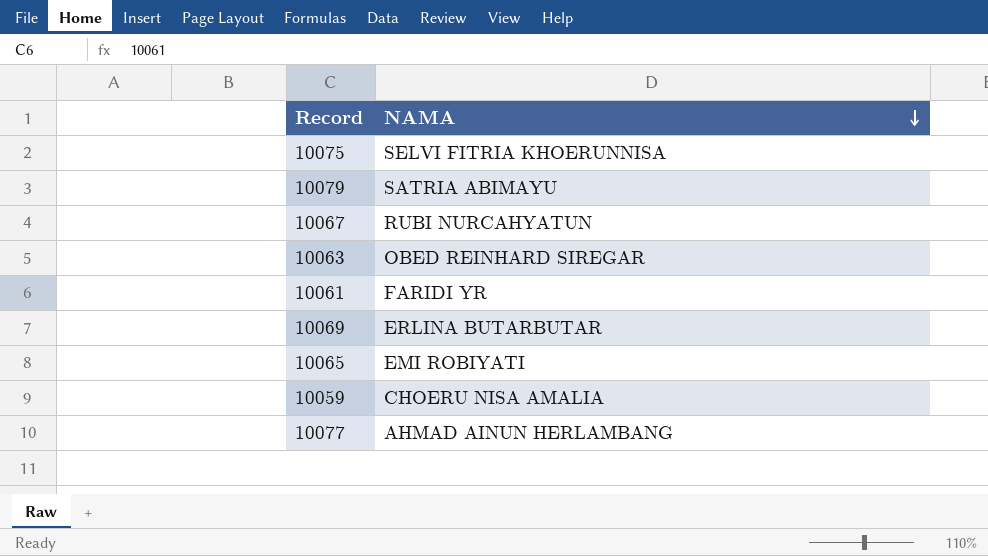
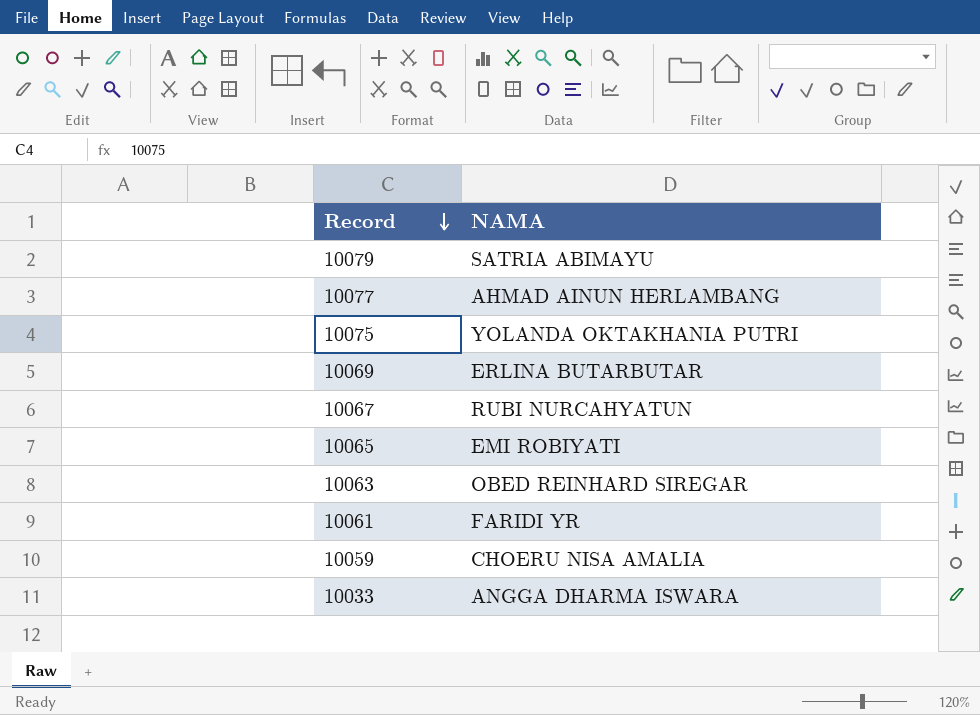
row order: NAMA descending -> Record descending
10075 | NAMA: SELVI FITRIA KHOERUNNISA -> YOLANDA OKTAKHANIA PUTRI
row 10033: none -> ANGGA DHARMA ISWARA

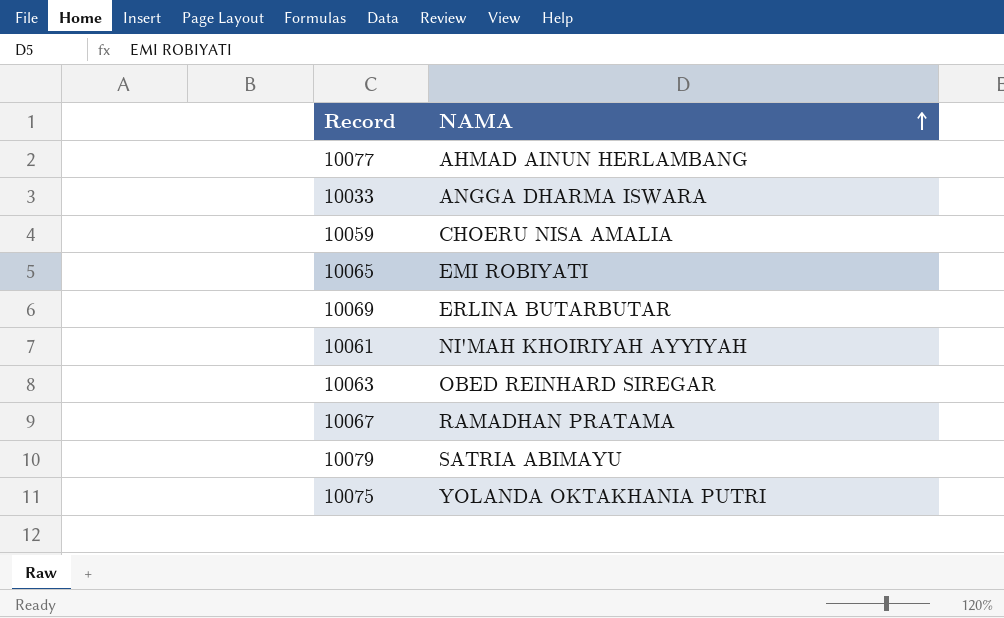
row order: Record descending -> NAMA ascending
10061 | NAMA: FARIDI YR -> NI'MAH KHOIRIYAH AYYIYAH
10067 | NAMA: RUBI NURCAHYATUN -> RAMADHAN PRATAMA

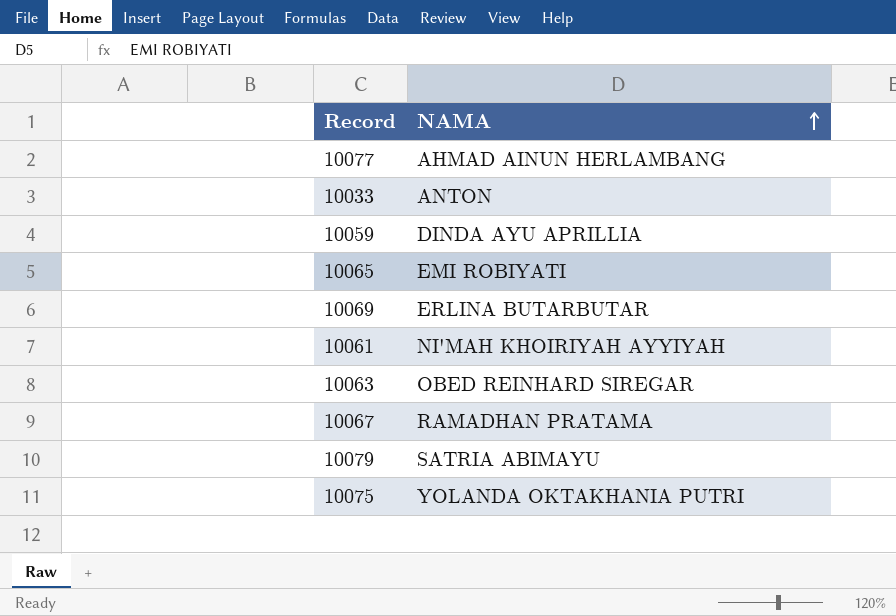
10033 | NAMA: ANGGA DHARMA ISWARA -> ANTON
10059 | NAMA: CHOERU NISA AMALIA -> DINDA AYU APRILLIA

